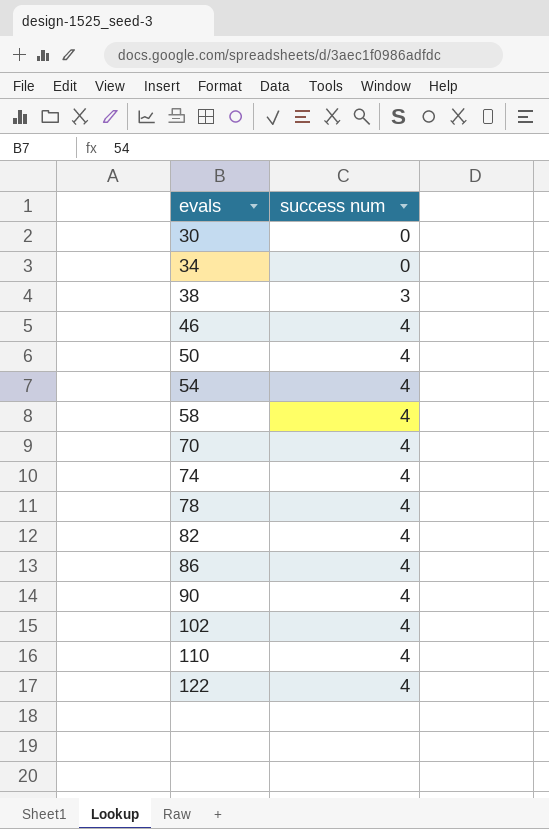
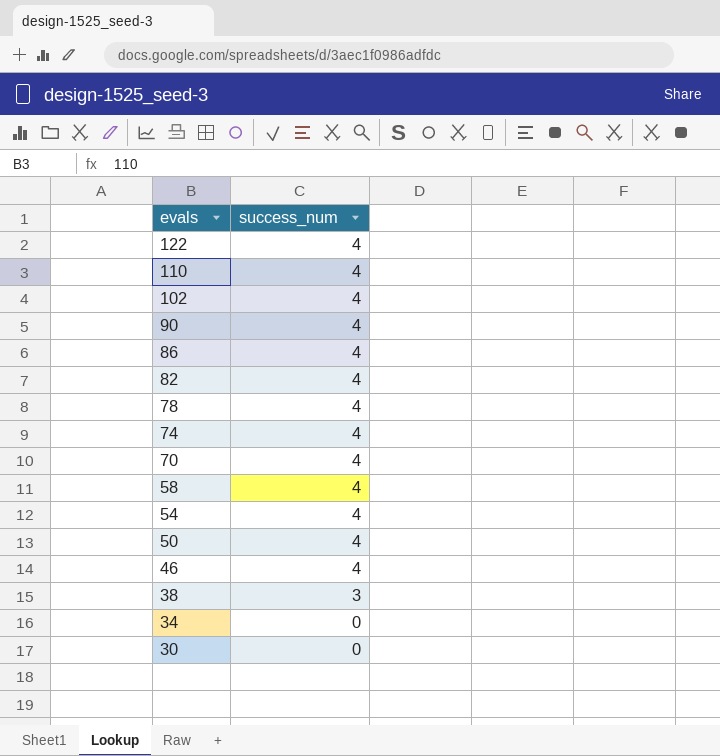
row order: evals ascending -> evals descending
column name: success num -> success_num

